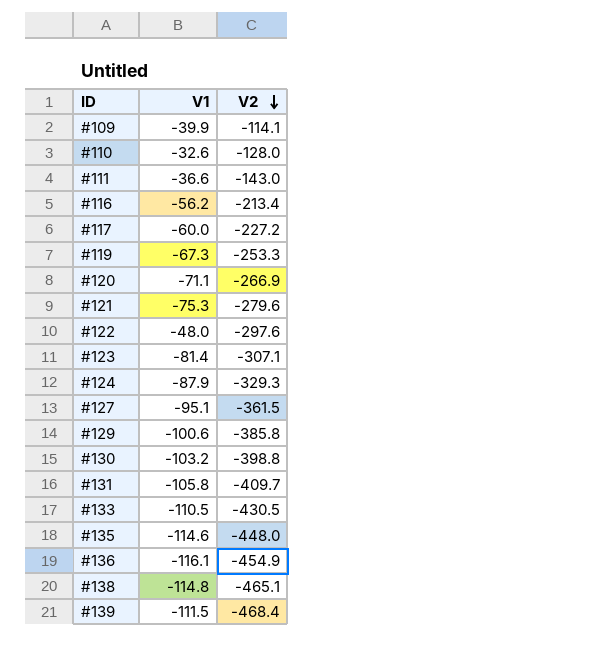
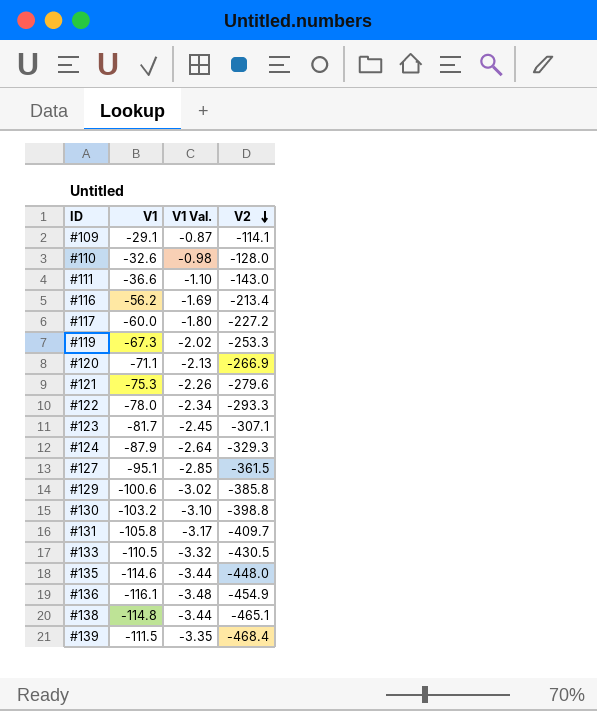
column V1 Val. | formula: none -> [V1] * 0.03
#109 | V1: -39.9 -> -29.1
#122 | V1: -48.0 -> -78.0
#122 | V2: -297.6 -> -293.3
#123 | V1: -81.4 -> -81.7

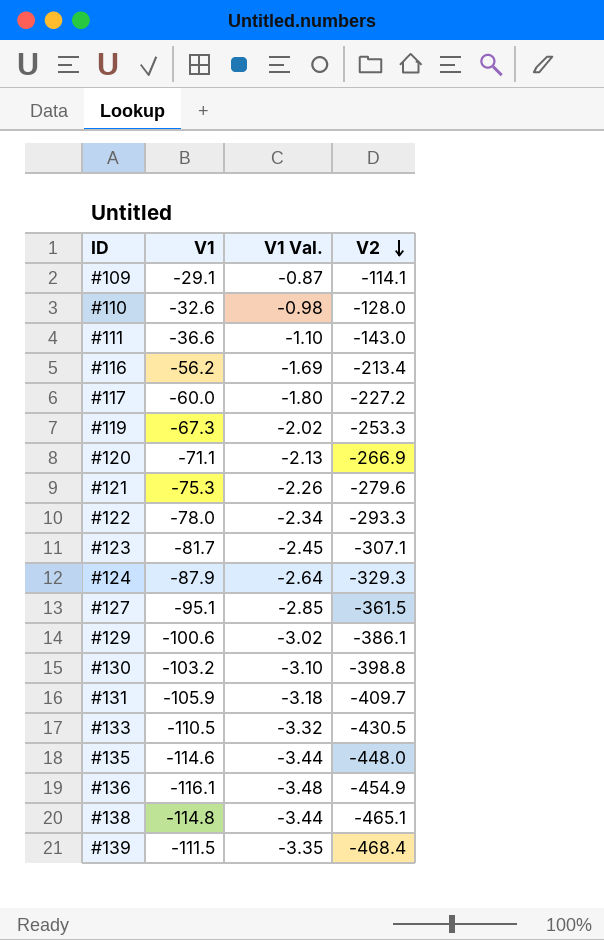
#129 | V2: -385.8 -> -386.1
#131 | V1: -105.8 -> -105.9
#131 | V1 Val.: -3.17 -> -3.18

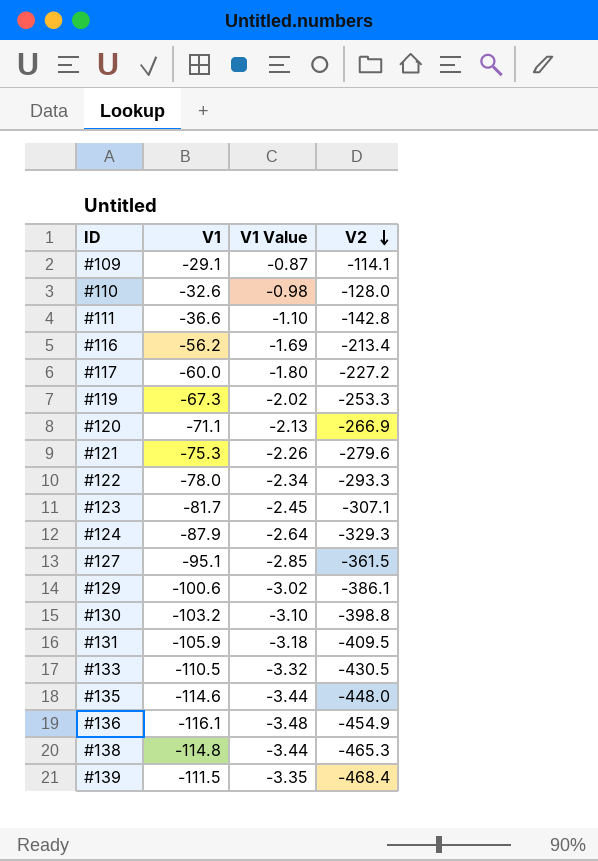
column name: V1 Val. -> V1 Value
#111 | V2: -143.0 -> -142.8
#131 | V2: -409.7 -> -409.5
#138 | V2: -465.1 -> -465.3

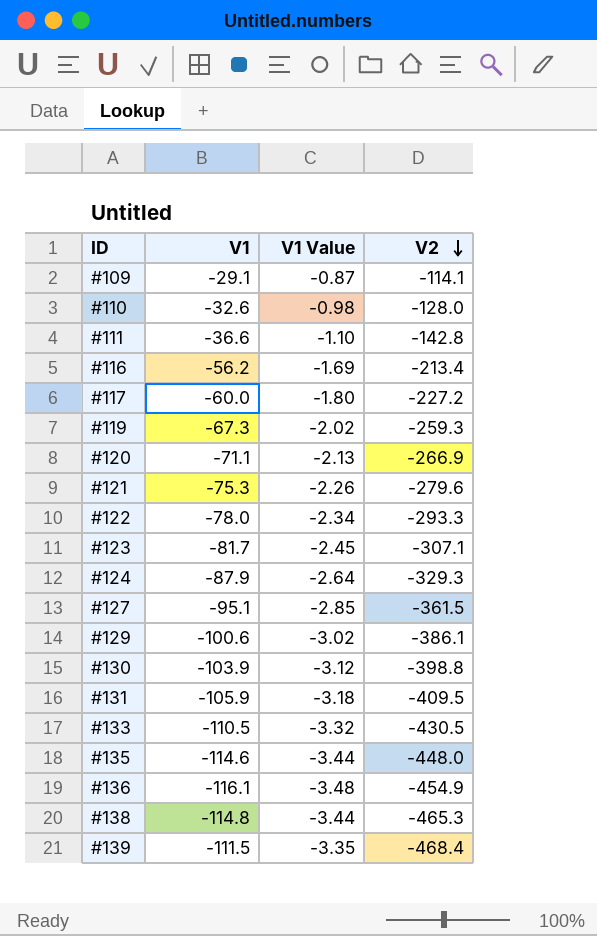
#119 | V2: -253.3 -> -259.3
#130 | V1: -103.2 -> -103.9
#130 | V1 Value: -3.10 -> -3.12

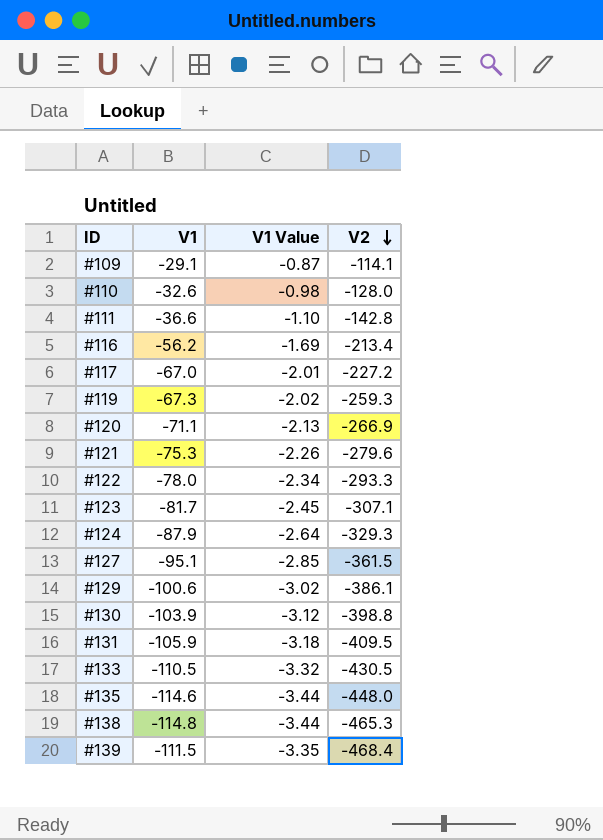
row #136: -116.1 | -3.48 | -454.9 -> none
#117 | V1: -60.0 -> -67.0
#117 | V1 Value: -1.80 -> -2.01

